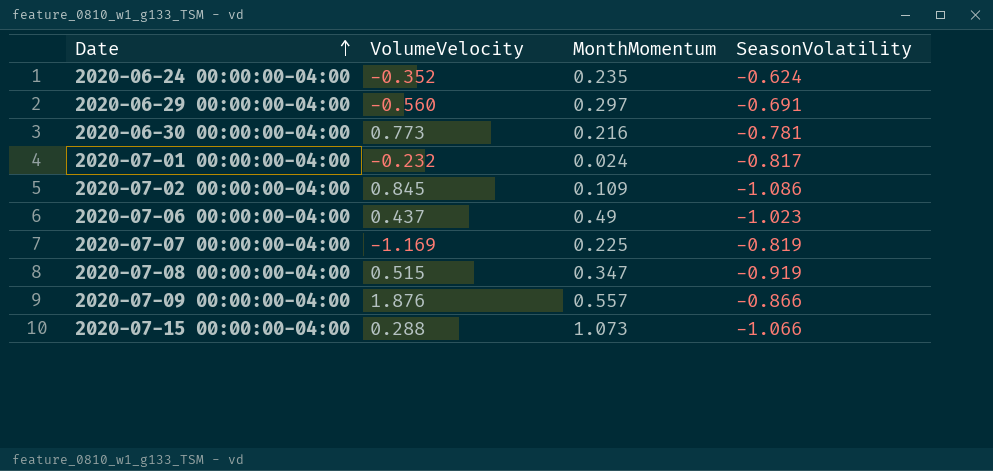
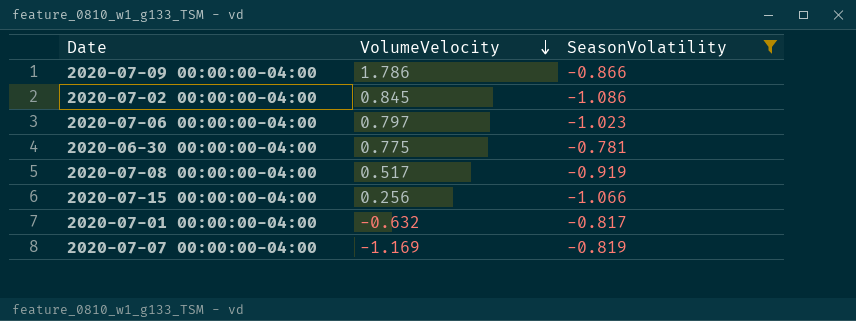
filter: none -> SeasonVolatility <= -0.781
row order: Date ascending -> VolumeVelocity descending
column MonthMomentum | position: 3 -> none
2020-07-09 00:00:00-04:00 | VolumeVelocity: 1.876 -> 1.786
2020-07-06 00:00:00-04:00 | VolumeVelocity: 0.437 -> 0.797
2020-06-30 00:00:00-04:00 | VolumeVelocity: 0.773 -> 0.775
2020-07-08 00:00:00-04:00 | VolumeVelocity: 0.515 -> 0.517
2020-07-15 00:00:00-04:00 | VolumeVelocity: 0.288 -> 0.256
2020-07-01 00:00:00-04:00 | VolumeVelocity: -0.232 -> -0.632

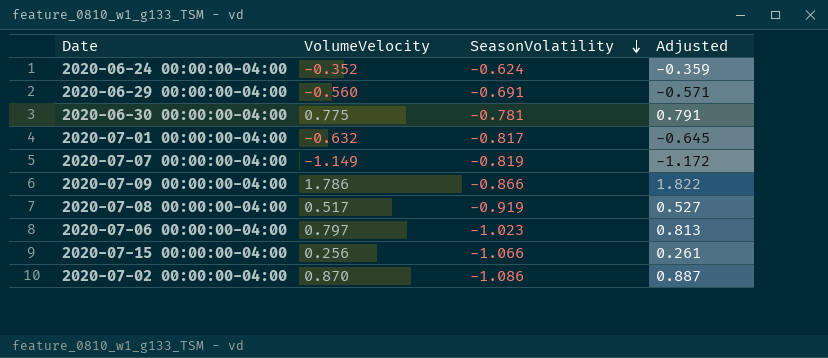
filter: SeasonVolatility <= -0.781 -> none
row order: VolumeVelocity descending -> SeasonVolatility descending
column Adjusted | formula: none -> [VolumeVelocity] * 1.02
2020-07-07 00:00:00-04:00 | VolumeVelocity: -1.169 -> -1.149
2020-07-02 00:00:00-04:00 | VolumeVelocity: 0.845 -> 0.870

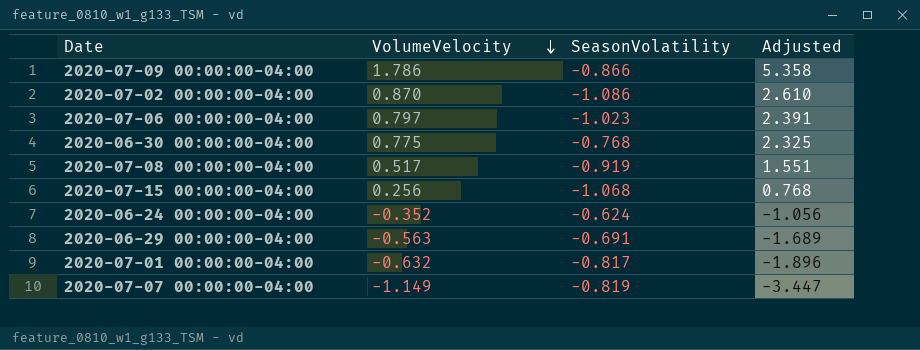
row order: SeasonVolatility descending -> VolumeVelocity descending
column Adjusted | formula: [VolumeVelocity] * 1.02 -> [VolumeVelocity] * 3
2020-06-30 00:00:00-04:00 | SeasonVolatility: -0.781 -> -0.768
2020-07-15 00:00:00-04:00 | SeasonVolatility: -1.066 -> -1.068
2020-06-29 00:00:00-04:00 | VolumeVelocity: -0.560 -> -0.563

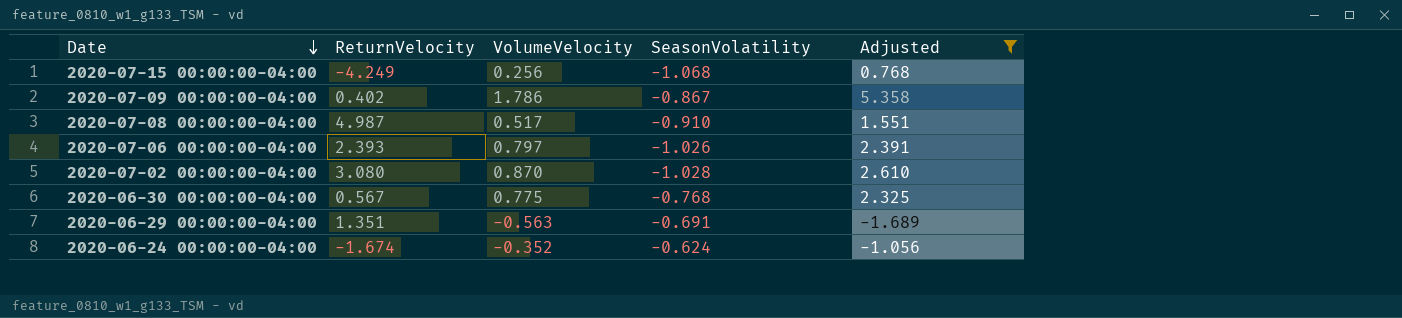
filter: none -> Adjusted >= -1.689
row order: VolumeVelocity descending -> Date descending
column ReturnVelocity | position: none -> 2
2020-07-09 00:00:00-04:00 | SeasonVolatility: -0.866 -> -0.867
2020-07-08 00:00:00-04:00 | SeasonVolatility: -0.919 -> -0.910
2020-07-06 00:00:00-04:00 | SeasonVolatility: -1.023 -> -1.026
2020-07-02 00:00:00-04:00 | SeasonVolatility: -1.086 -> -1.028

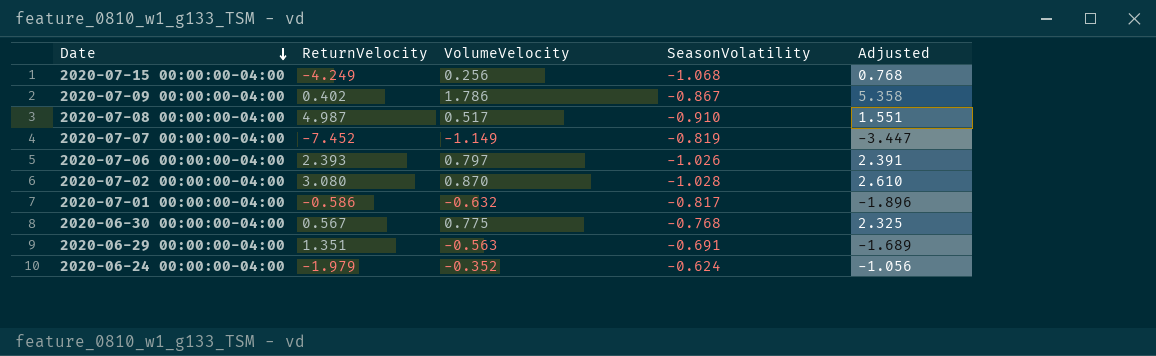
filter: Adjusted >= -1.689 -> none
2020-06-24 00:00:00-04:00 | ReturnVelocity: -1.674 -> -1.979

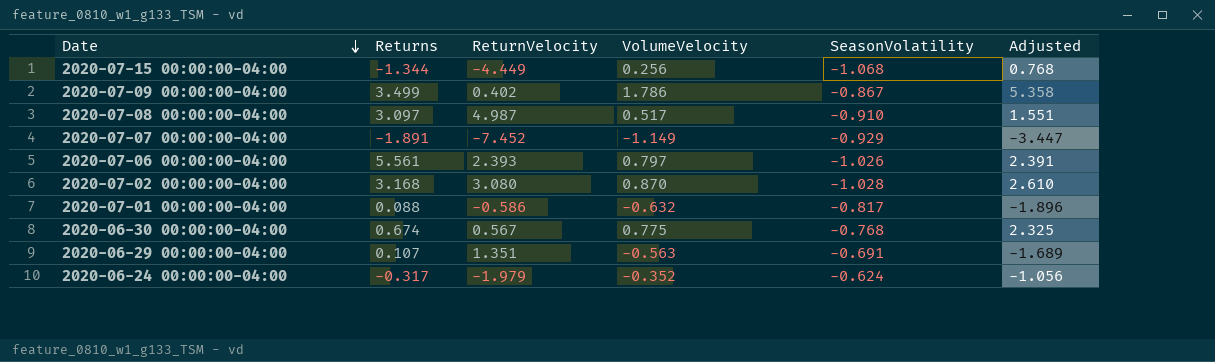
column Returns | position: none -> 2
2020-07-15 00:00:00-04:00 | ReturnVelocity: -4.249 -> -4.449
2020-07-07 00:00:00-04:00 | SeasonVolatility: -0.819 -> -0.929

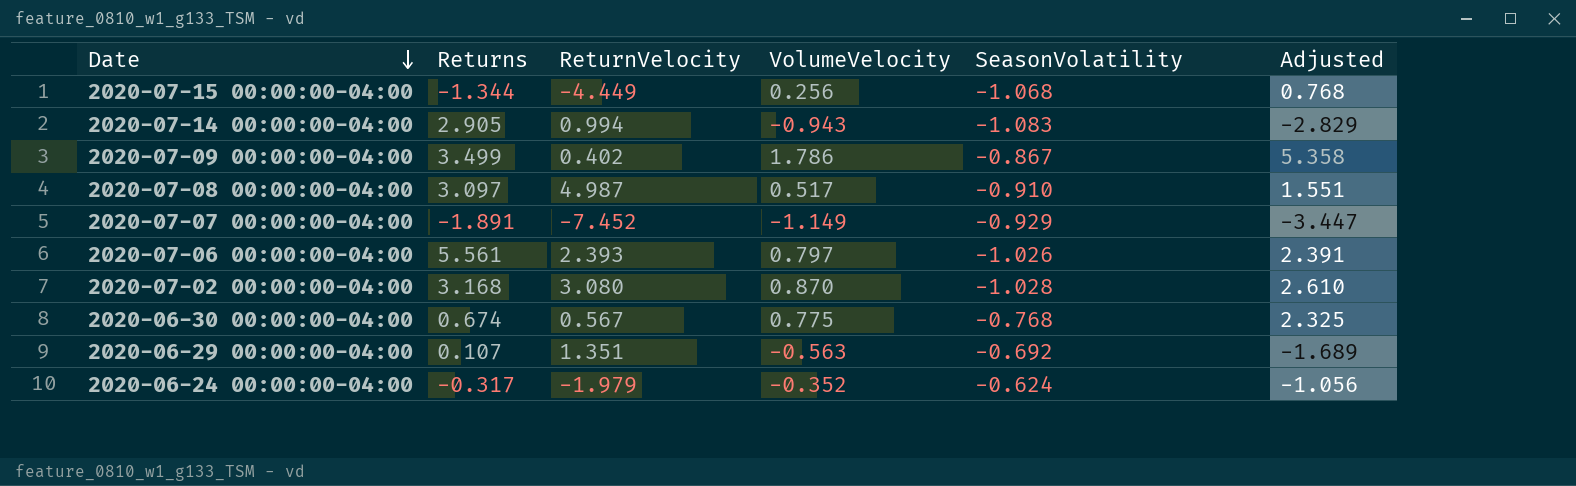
row 2020-07-01 00:00:00-04:00: 0.088 | -0.586 | -0.632 | -0.817 | -1.896 -> none
row 2020-07-14 00:00:00-04:00: none -> 2.905 | 0.994 | -0.943 | -1.083 | -2.829
2020-06-29 00:00:00-04:00 | SeasonVolatility: -0.691 -> -0.692

